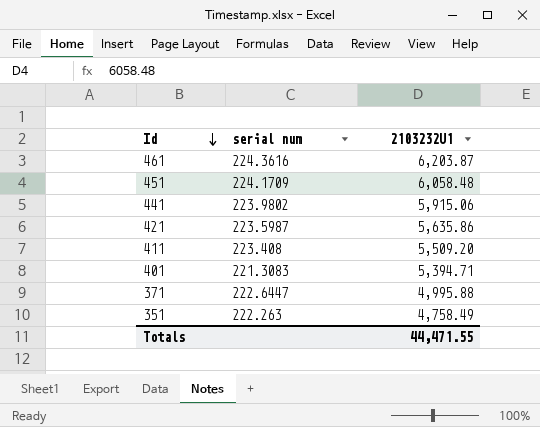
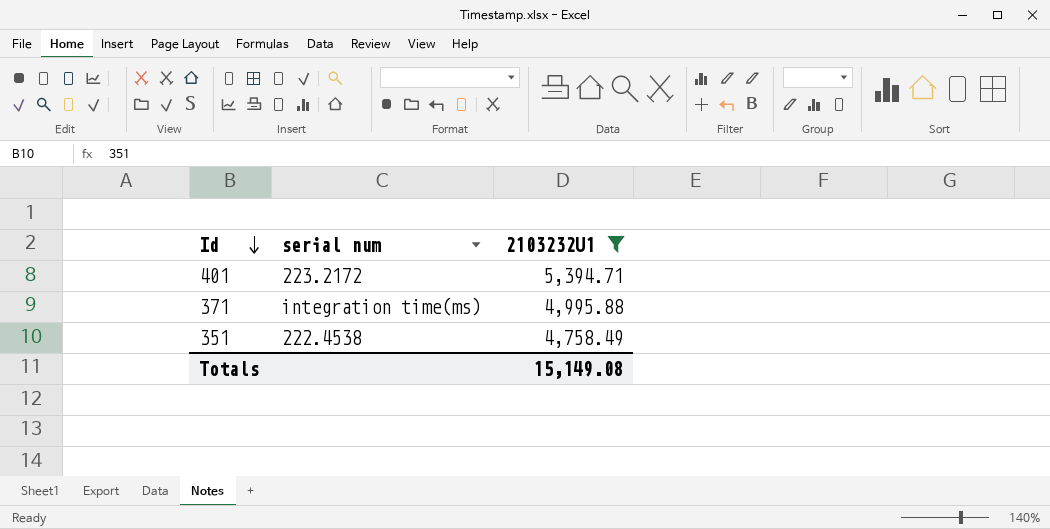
filter: none -> 2103232U1 <= 5,394.71
401 | serial num: 221.3083 -> 223.2172
371 | serial num: 222.6447 -> integration time(ms)
351 | serial num: 222.263 -> 222.4538
Totals | 2103232U1: 44,471.55 -> 15,149.08

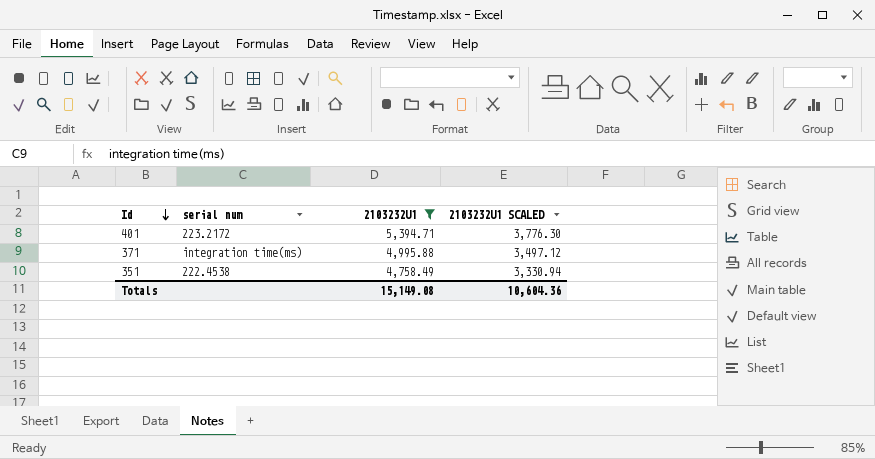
column 2103232U1 SCALED | formula: none -> [2103232U1] * 0.7

